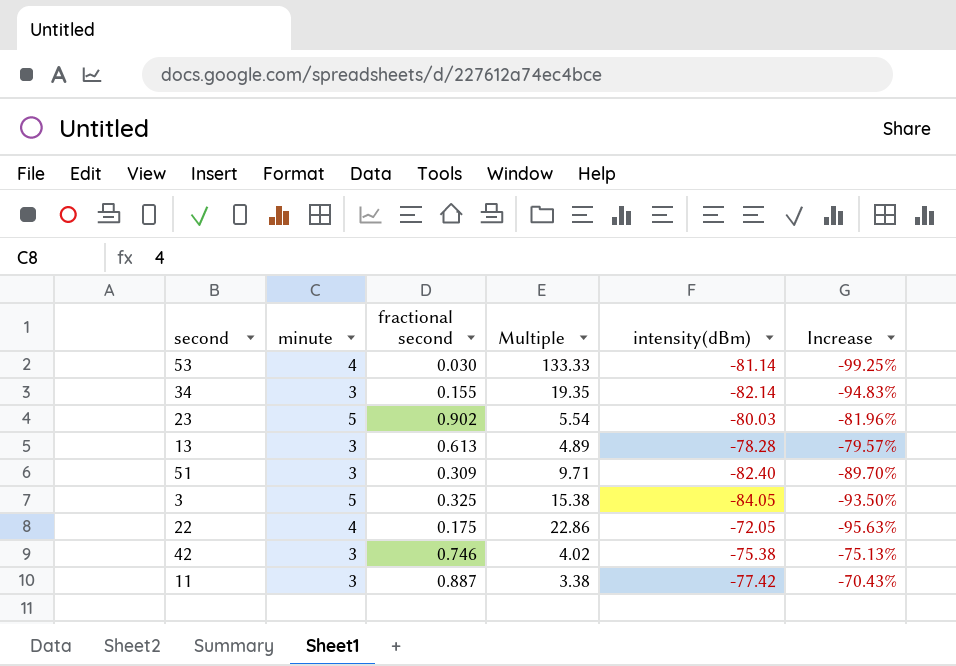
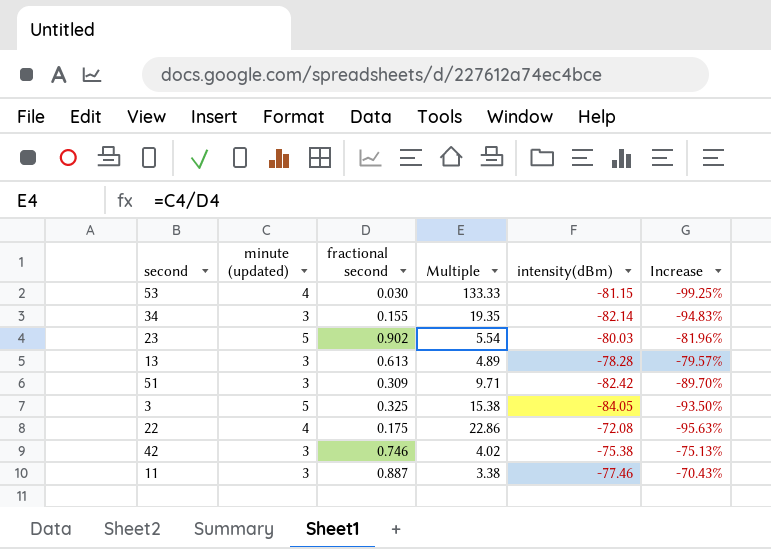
column name: minute -> minute (updated)
53 | intensity(dBm): -81.14 -> -81.15
51 | intensity(dBm): -82.40 -> -82.42
22 | intensity(dBm): -72.05 -> -72.08
11 | intensity(dBm): -77.42 -> -77.46

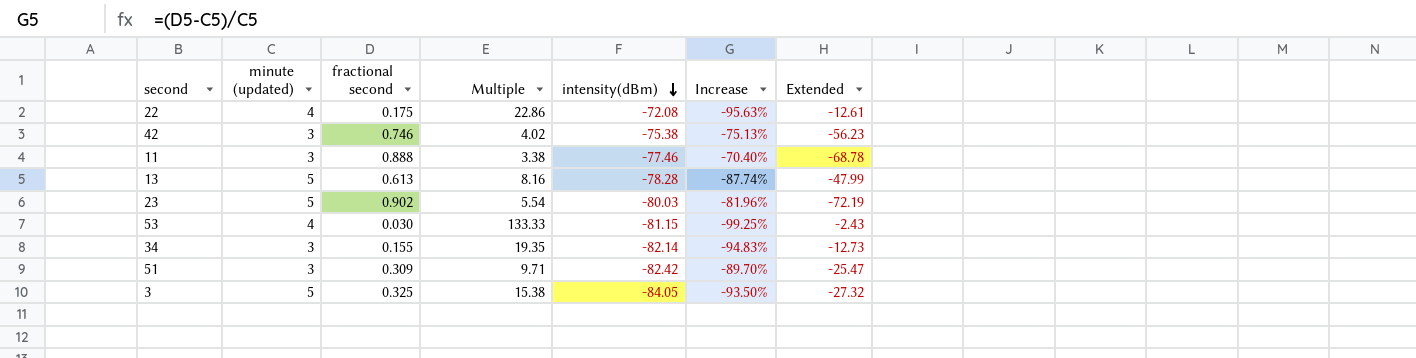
row order: none -> intensity(dBm) descending
column Extended | formula: none -> [fractional second] * [intensity(dBm)]
11 | fractional second: 0.887 -> 0.888
11 | Increase: -70.43% -> -70.40%
13 | minute (updated): 3 -> 5
13 | Multiple: 4.89 -> 8.16
13 | Increase: -79.57% -> -87.74%

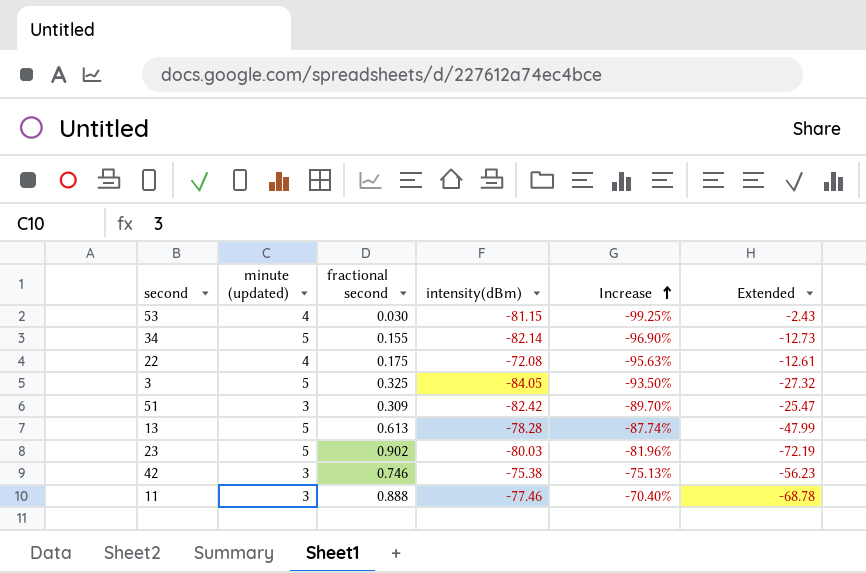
row order: intensity(dBm) descending -> Increase ascending
column Multiple | formula: [minute (updated)] / [fractional second] -> none
34 | minute (updated): 3 -> 5
34 | Increase: -94.83% -> -96.90%

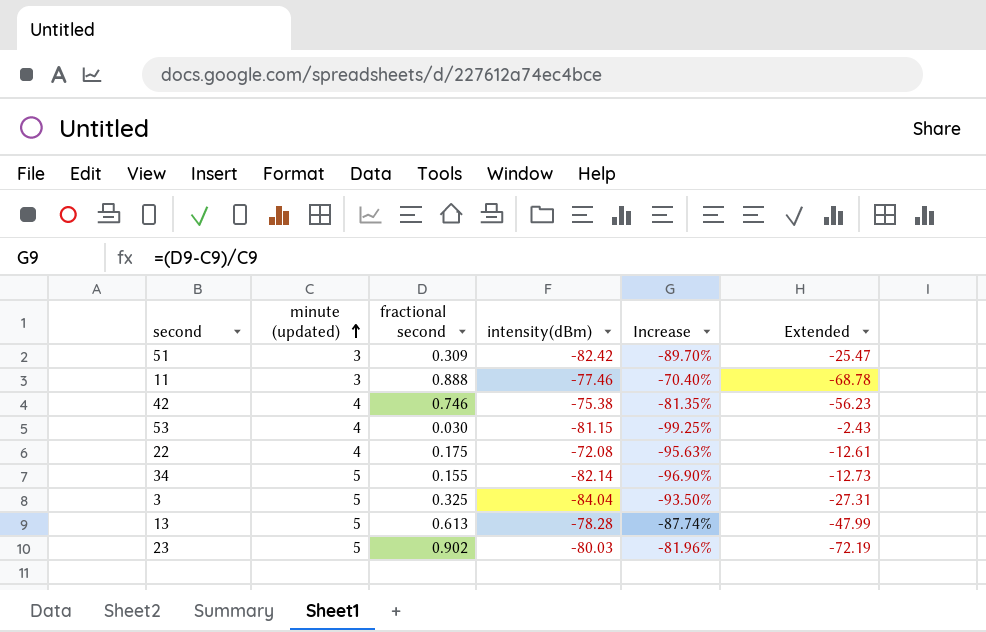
row order: Increase ascending -> minute (updated) ascending
42 | minute (updated): 3 -> 4
42 | Increase: -75.13% -> -81.35%
3 | intensity(dBm): -84.05 -> -84.04
3 | Extended: -27.32 -> -27.31

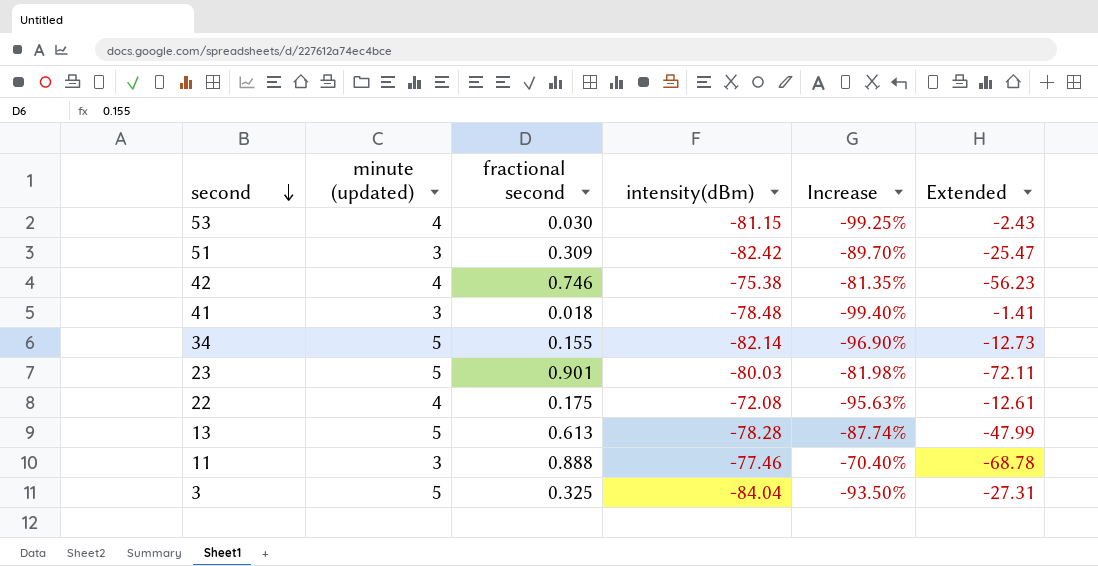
row order: minute (updated) ascending -> second descending
row 41: none -> 3 | 0.018 | -78.48 | -99.40% | -1.41
23 | fractional second: 0.902 -> 0.901
23 | Increase: -81.96% -> -81.98%
23 | Extended: -72.19 -> -72.11

